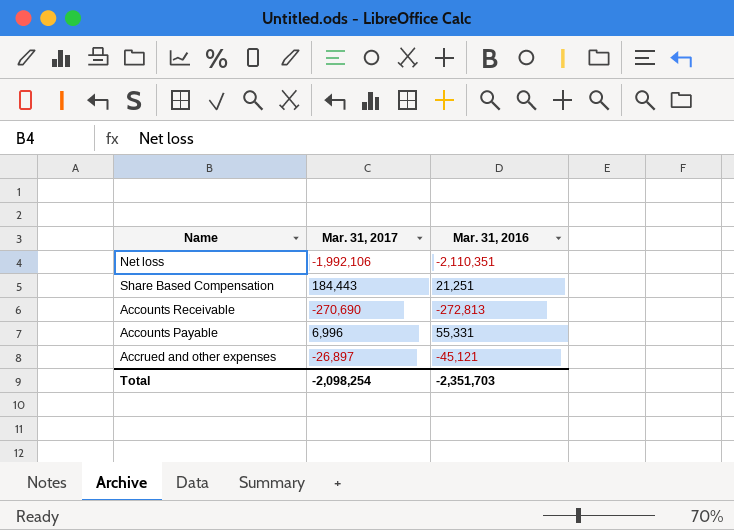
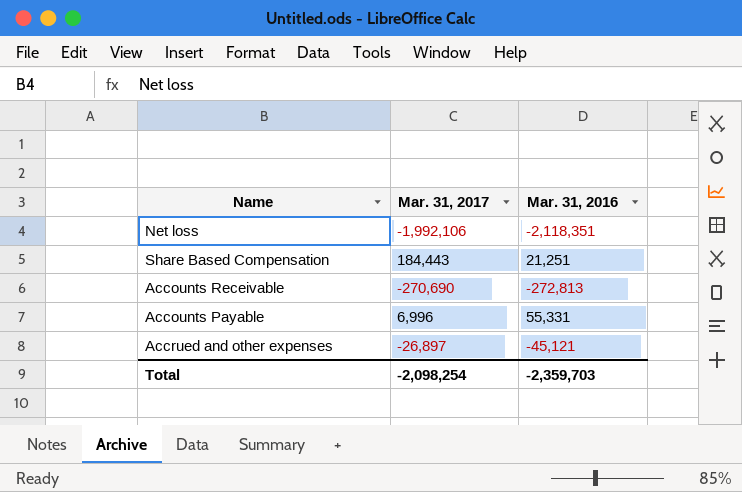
Net loss | Mar. 31, 2016: -2,110,351 -> -2,118,351
Total | Mar. 31, 2016: -2,351,703 -> -2,359,703

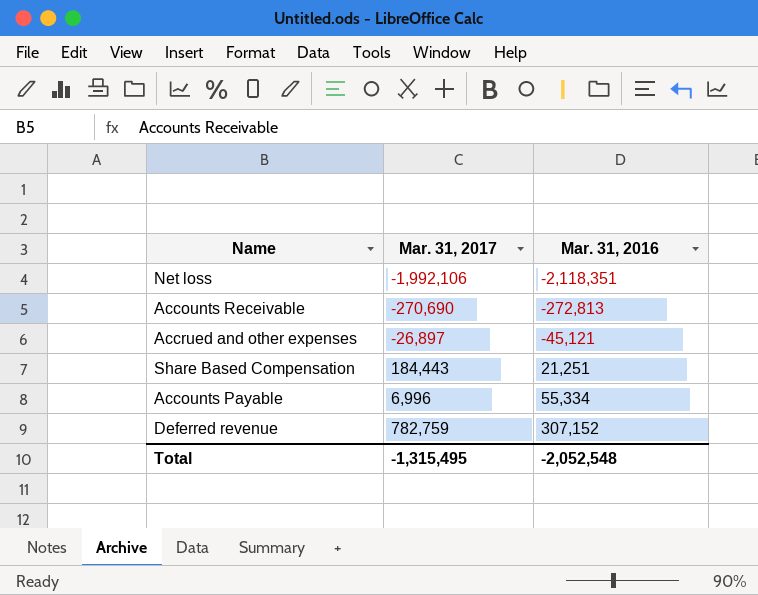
row order: none -> Mar. 31, 2016 ascending
Accounts Payable | Mar. 31, 2016: 55,331 -> 55,334
row Deferred revenue: none -> 782,759 | 307,152
Total | Mar. 31, 2017: -2,098,254 -> -1,315,495
Total | Mar. 31, 2016: -2,359,703 -> -2,052,548

